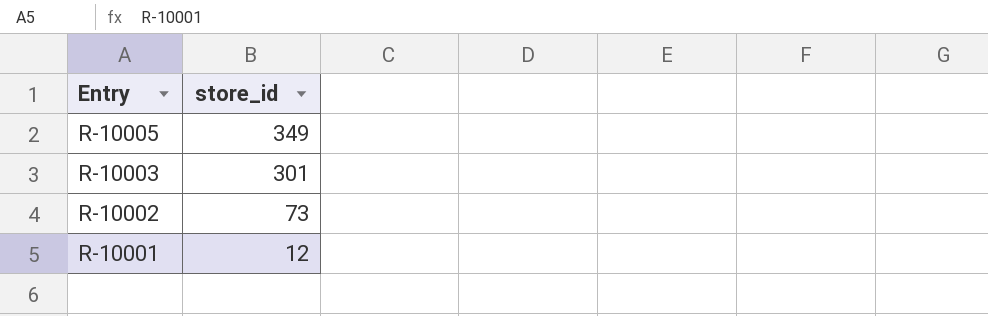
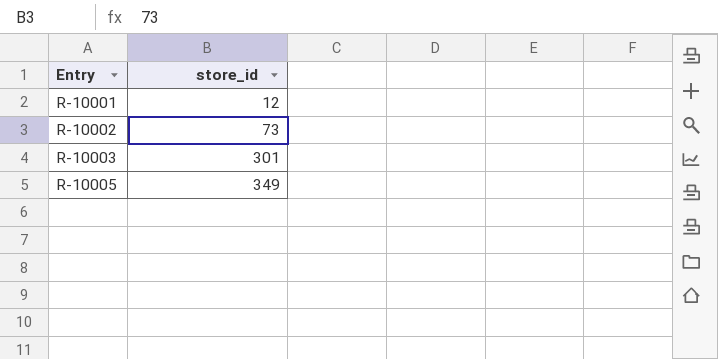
row order: Entry descending -> Entry ascending

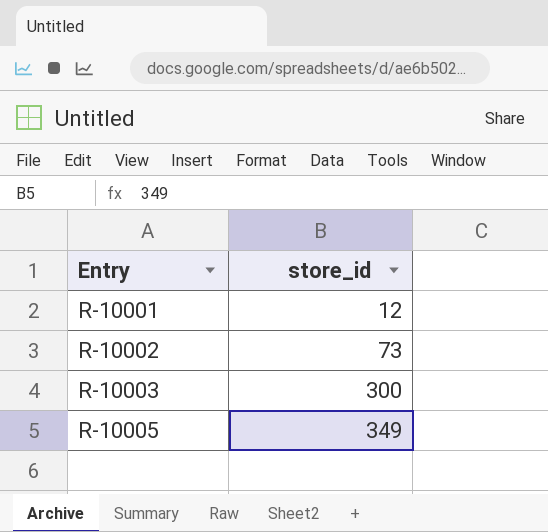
R-10003 | store_id: 301 -> 300

